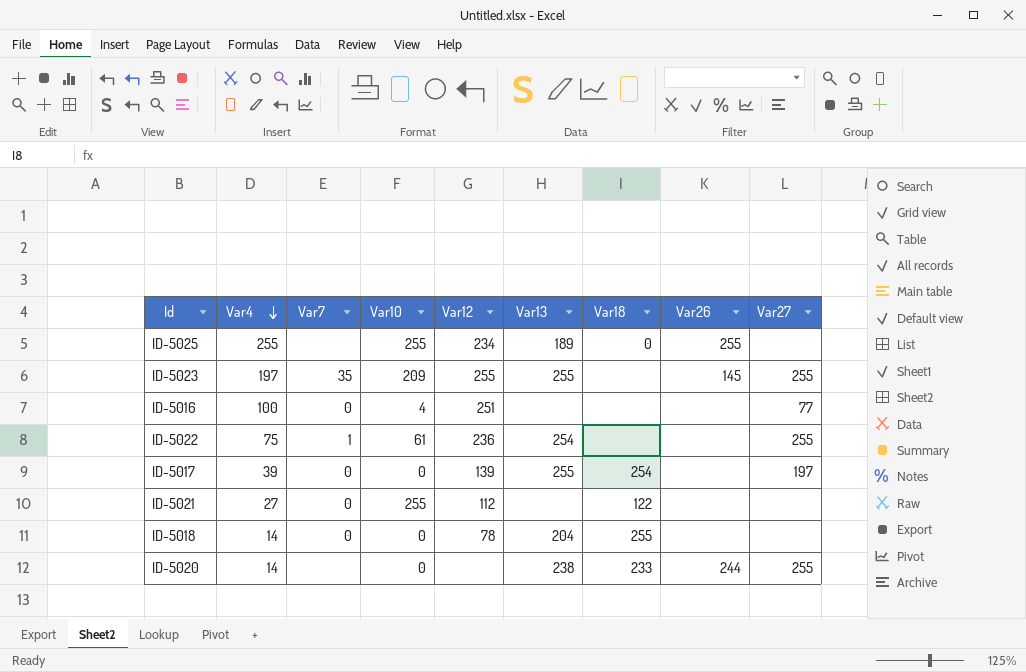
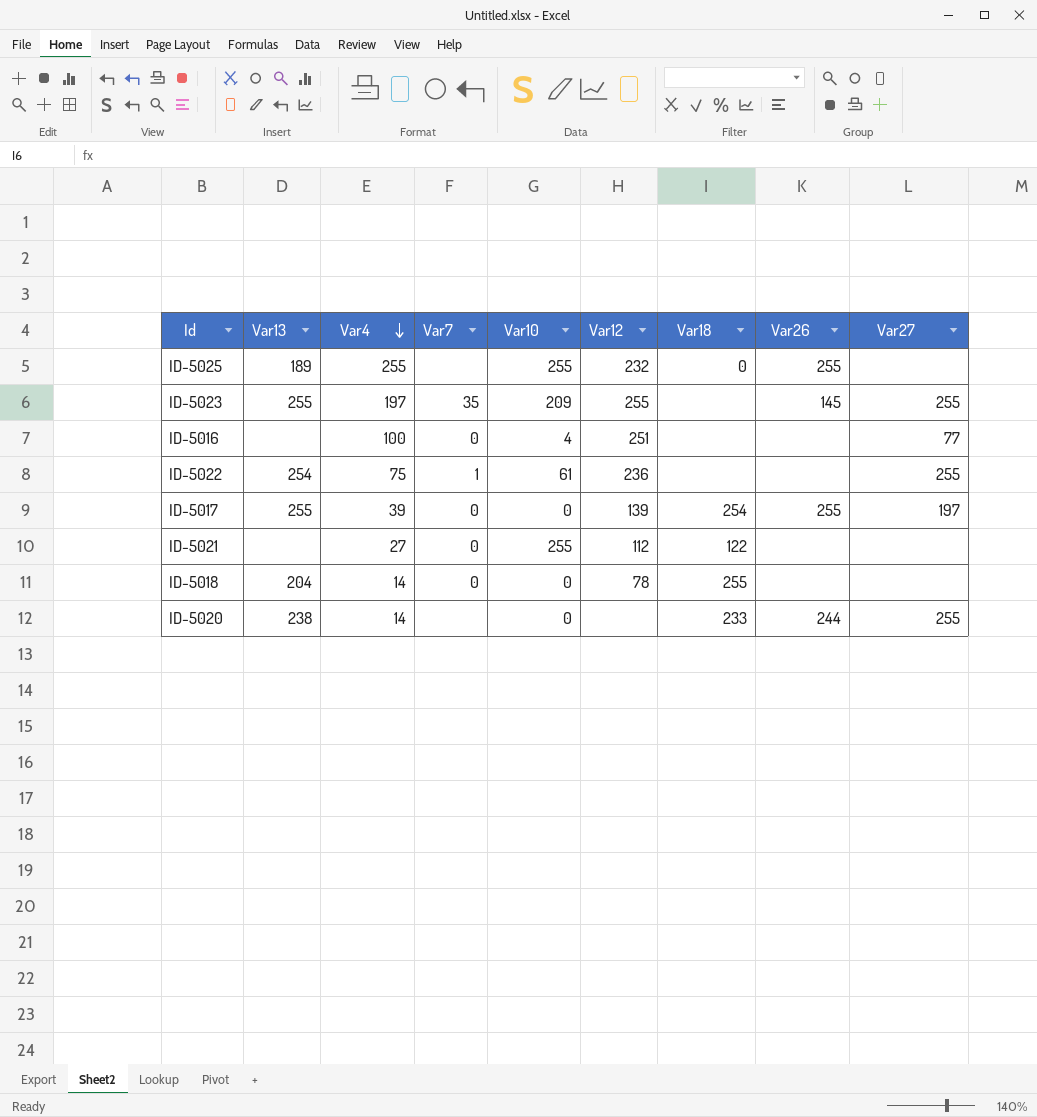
column Var13 | position: 6 -> 2
ID-5025 | Var12: 234 -> 232
ID-5017 | Var26: none -> 255

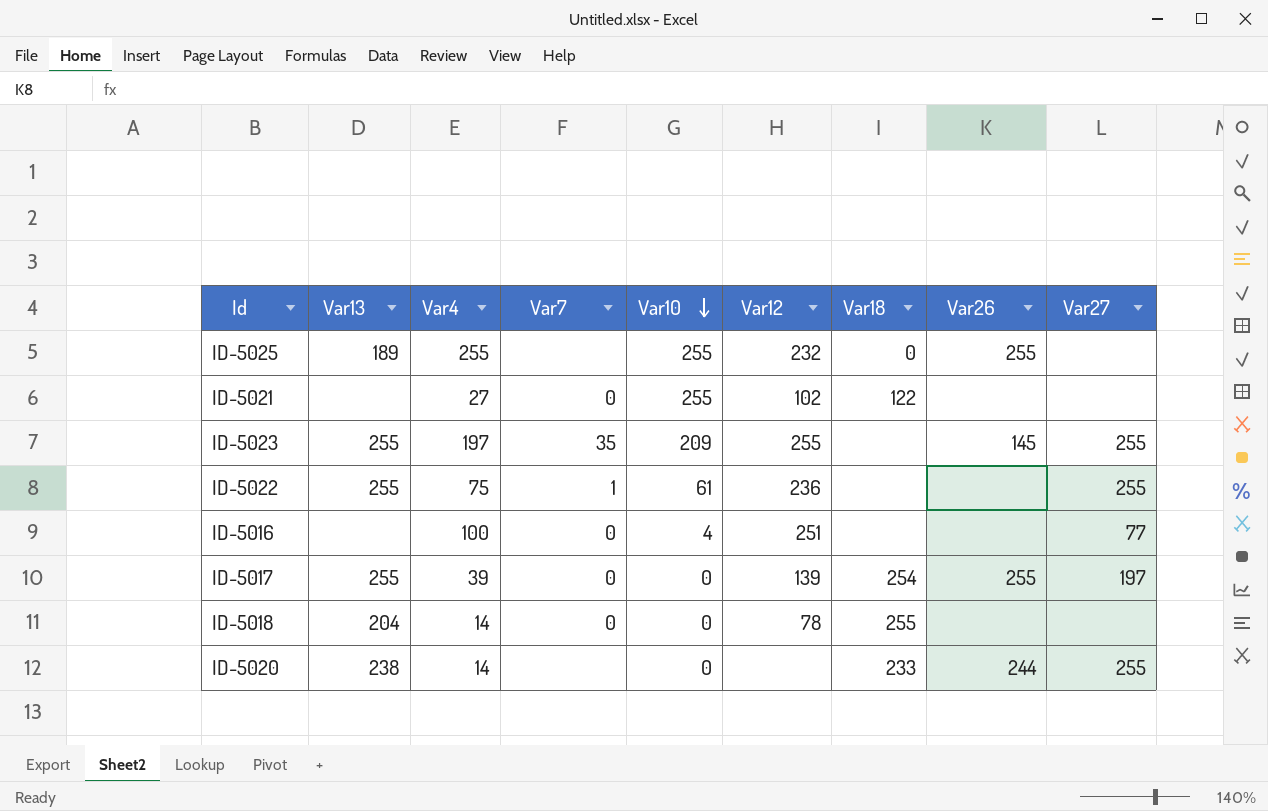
row order: Var4 descending -> Var10 descending
ID-5021 | Var12: 112 -> 102
ID-5022 | Var13: 254 -> 255

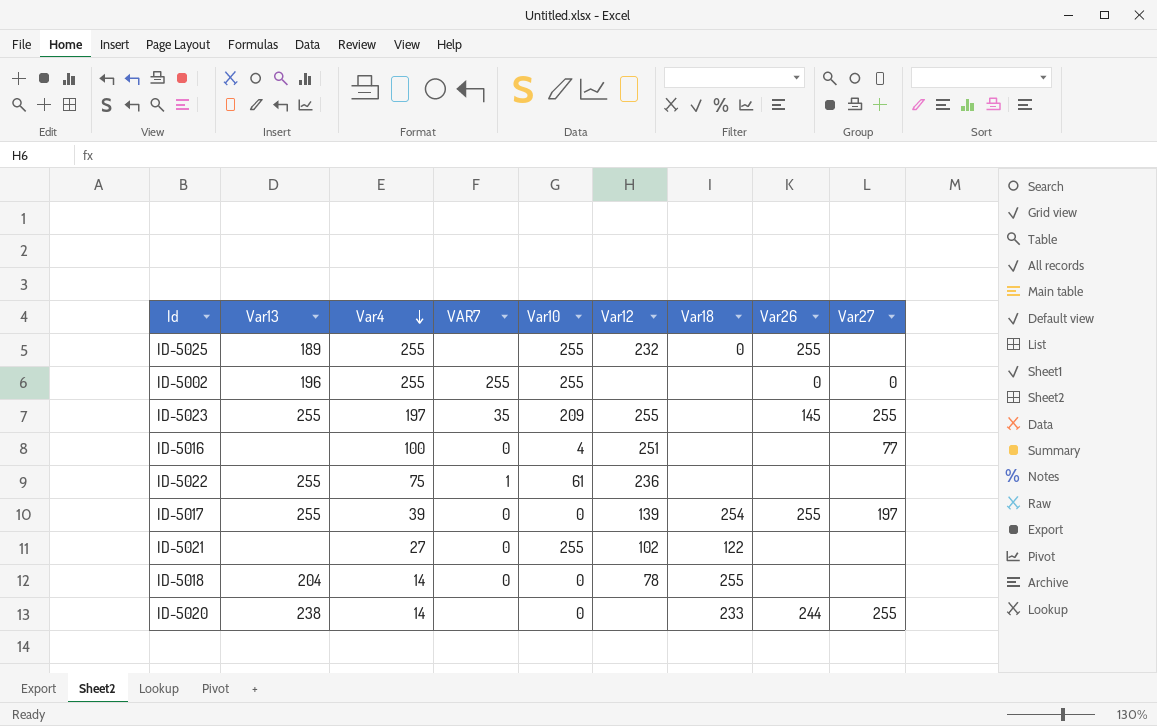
row order: Var10 descending -> Var4 descending
column name: Var7 -> VAR7
row ID-5002: none -> 196 | 255 | 255 | 255 | none | none | 0 | 0
ID-5022 | Var27: 255 -> none

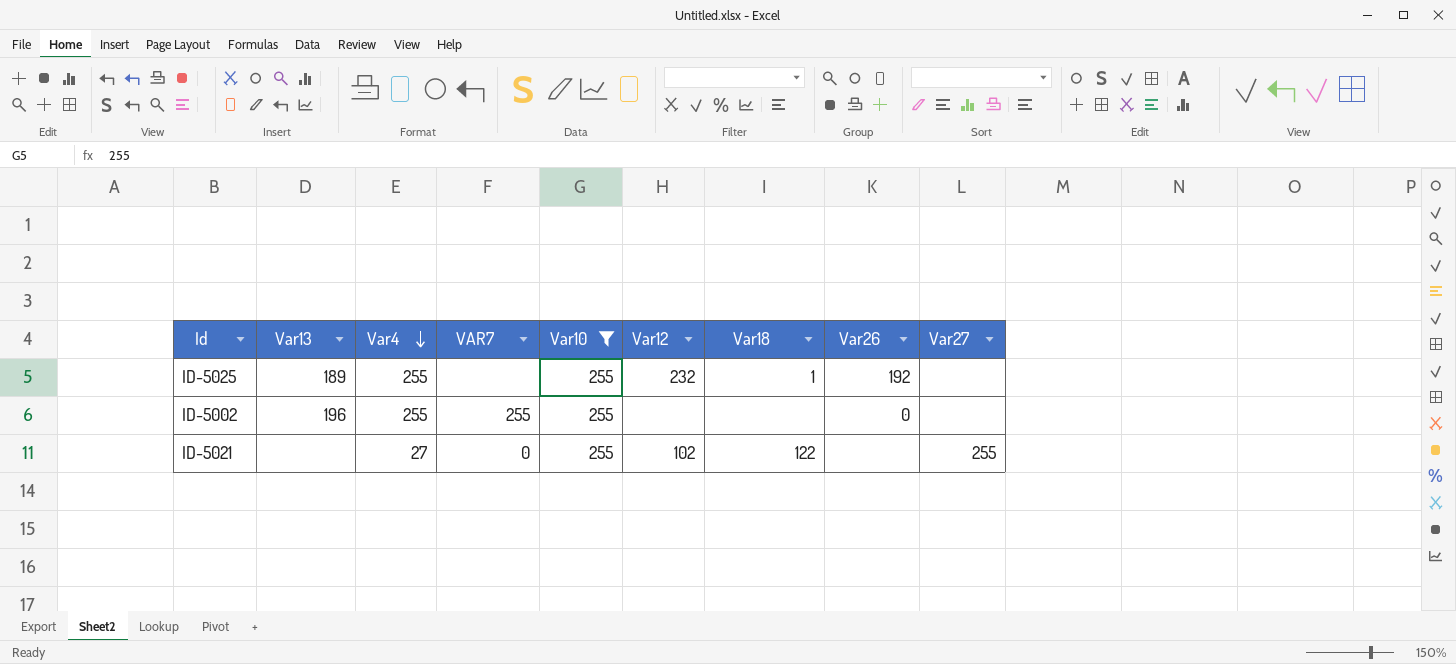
filter: none -> Var10 = 255
ID-5025 | Var18: 0 -> 1
ID-5025 | Var26: 255 -> 192
ID-5002 | Var27: 0 -> none
ID-5021 | Var27: none -> 255

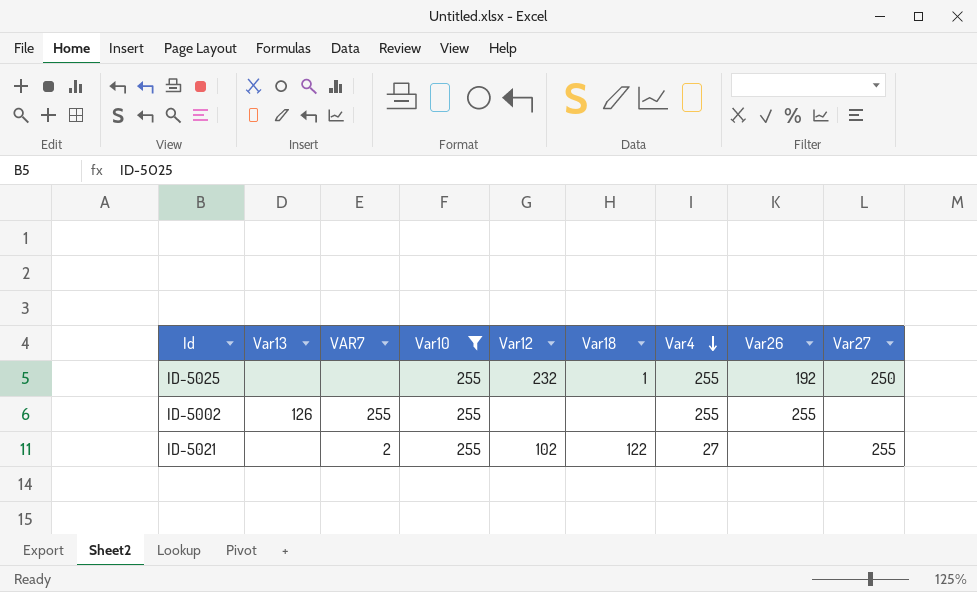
column Var4 | position: 3 -> 7
ID-5025 | Var13: 189 -> none
ID-5025 | Var27: none -> 250
ID-5002 | Var13: 196 -> 126
ID-5002 | Var26: 0 -> 255
ID-5021 | VAR7: 0 -> 2

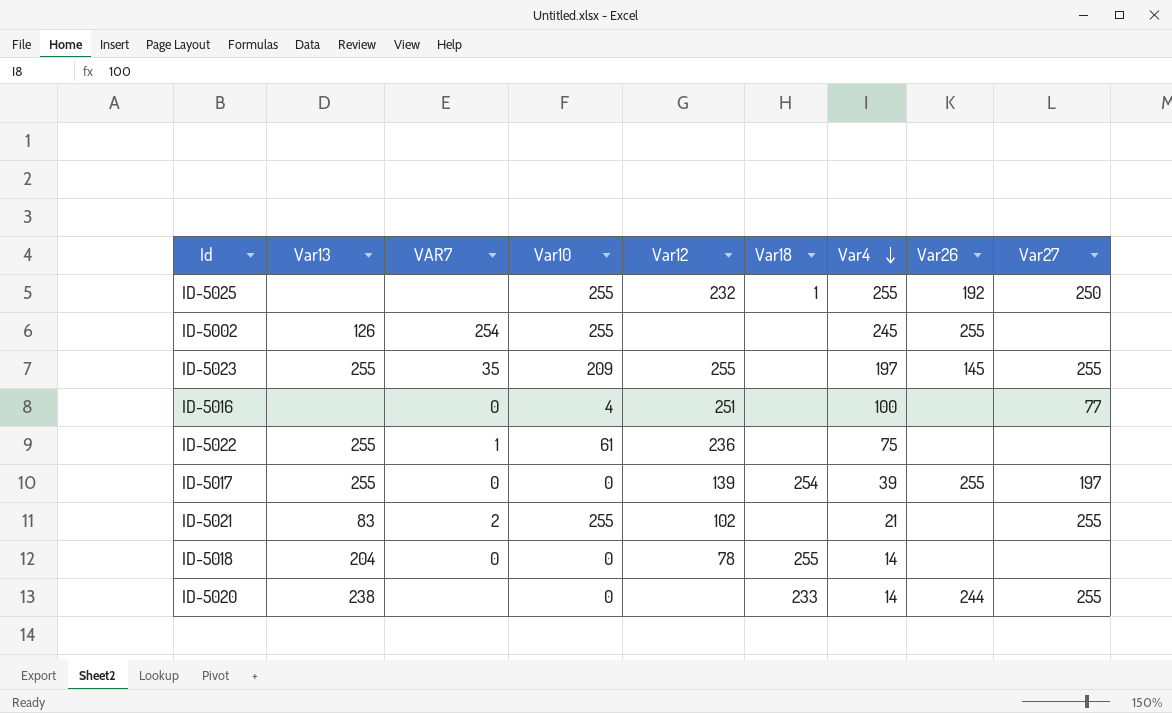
filter: Var10 = 255 -> none
ID-5002 | VAR7: 255 -> 254
ID-5002 | Var4: 255 -> 245
ID-5021 | Var13: none -> 83
ID-5021 | Var18: 122 -> none
ID-5021 | Var4: 27 -> 21

